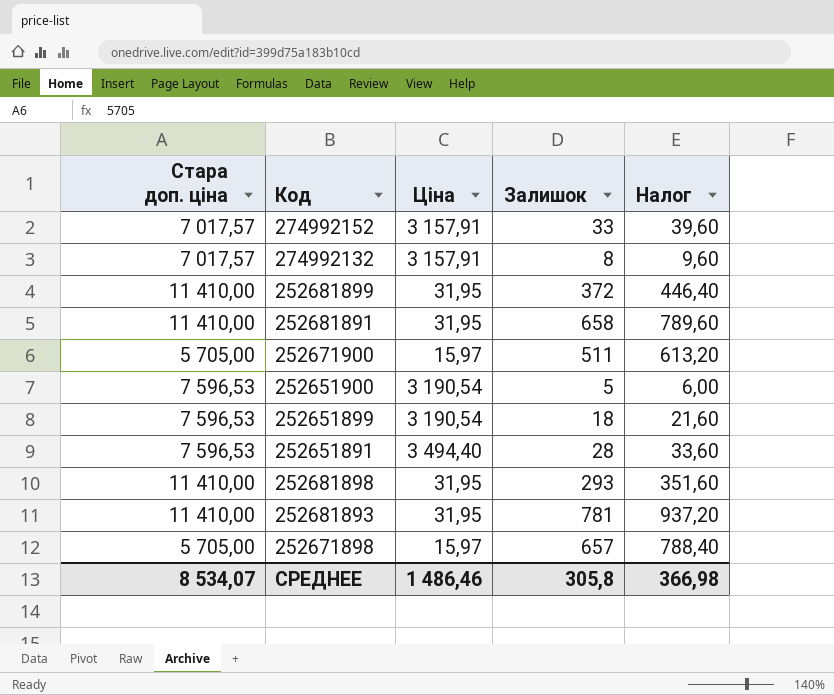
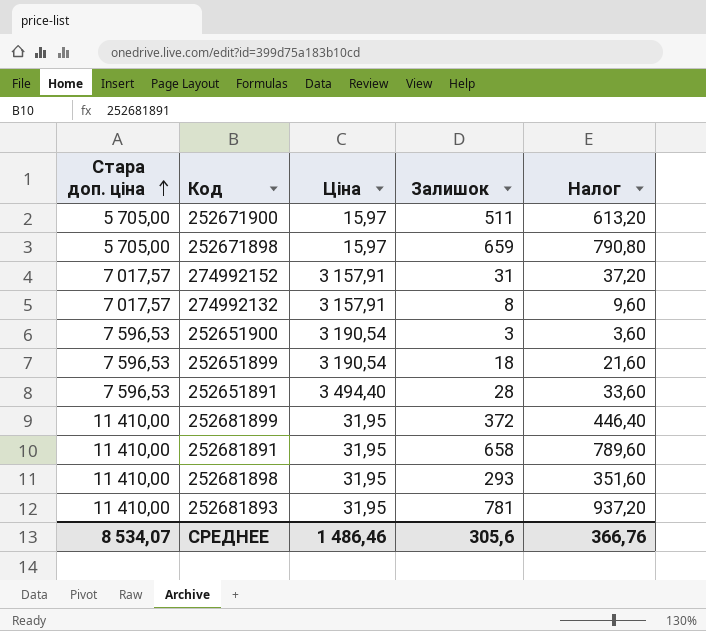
row order: none -> Стара доп. ціна ascending
252671898 | Залишок: 657 -> 659
252671898 | Налог: 788,40 -> 790,80
274992152 | Залишок: 33 -> 31
274992152 | Налог: 39,60 -> 37,20
252651900 | Залишок: 5 -> 3
252651900 | Налог: 6,00 -> 3,60
СРЕДНЕЕ | Залишок: 305,8 -> 305,6
СРЕДНЕЕ | Налог: 366,98 -> 366,76

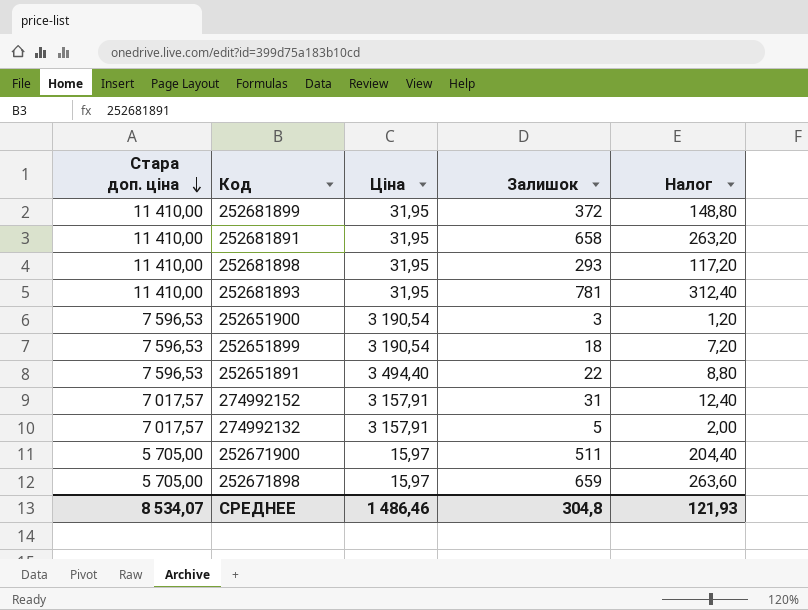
row order: Стара доп. ціна ascending -> Стара доп. ціна descending
column Налог | formula: [Залишок] * 1,2 -> [Залишок] * 0,4
252651891 | Залишок: 28 -> 22
274992132 | Залишок: 8 -> 5
СРЕДНЕЕ | Залишок: 305,6 -> 304,8
СРЕДНЕЕ | Налог: 366,76 -> 121,93

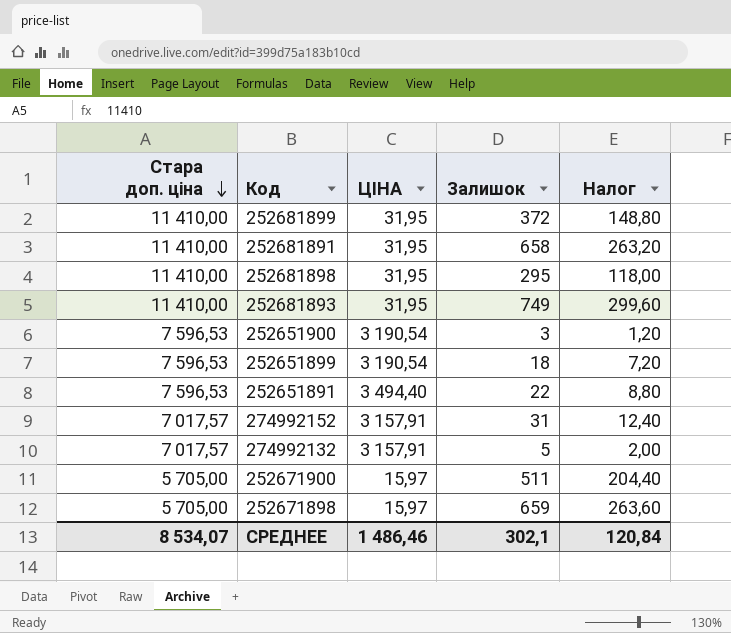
column name: Ціна -> ЦІНА
252681898 | Залишок: 293 -> 295
252681898 | Налог: 117,20 -> 118,00
252681893 | Залишок: 781 -> 749
252681893 | Налог: 312,40 -> 299,60
СРЕДНЕЕ | Залишок: 304,8 -> 302,1
СРЕДНЕЕ | Налог: 121,93 -> 120,84

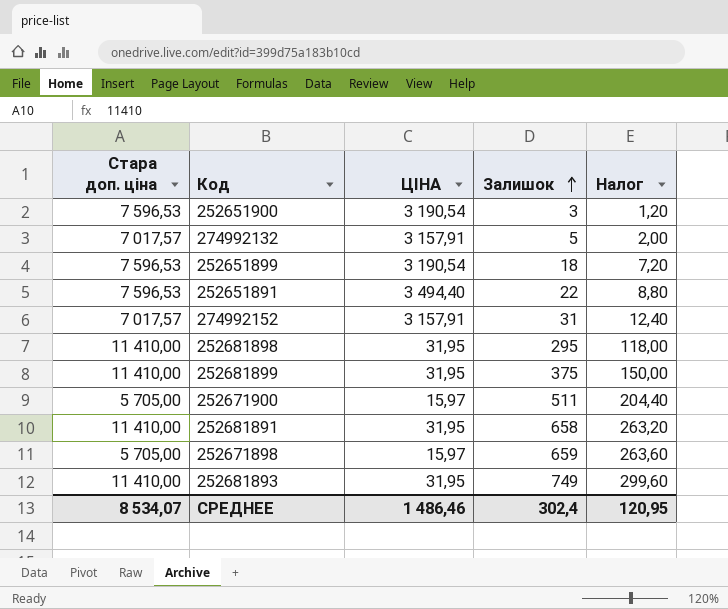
row order: Стара доп. ціна descending -> Залишок ascending
252681899 | Залишок: 372 -> 375
252681899 | Налог: 148,80 -> 150,00
СРЕДНЕЕ | Залишок: 302,1 -> 302,4
СРЕДНЕЕ | Налог: 120,84 -> 120,95

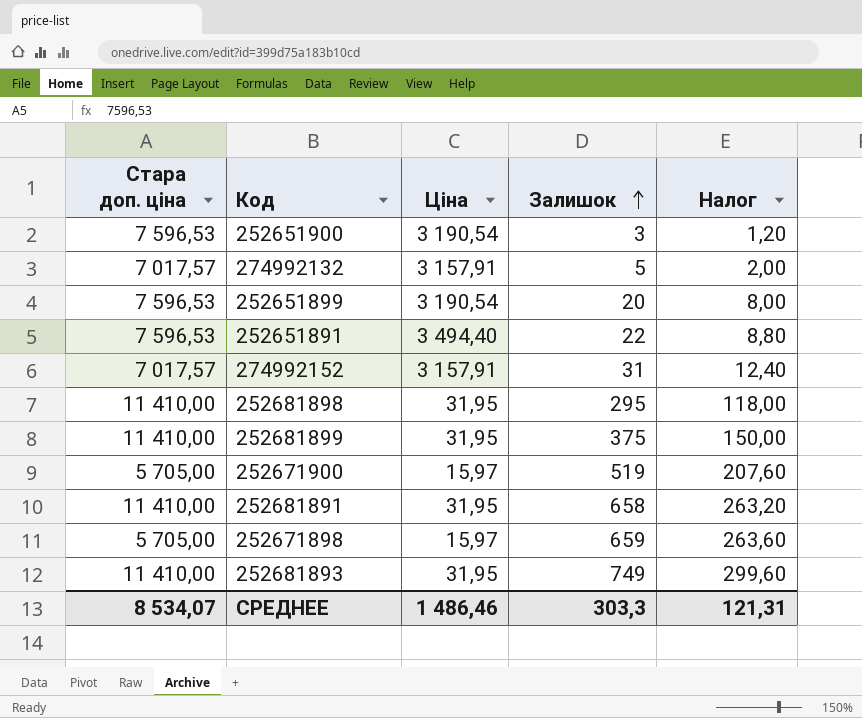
column name: ЦІНА -> Ціна
252651899 | Залишок: 18 -> 20
252651899 | Налог: 7,20 -> 8,00
252671900 | Залишок: 511 -> 519
252671900 | Налог: 204,40 -> 207,60
СРЕДНЕЕ | Залишок: 302,4 -> 303,3
СРЕДНЕЕ | Налог: 120,95 -> 121,31

